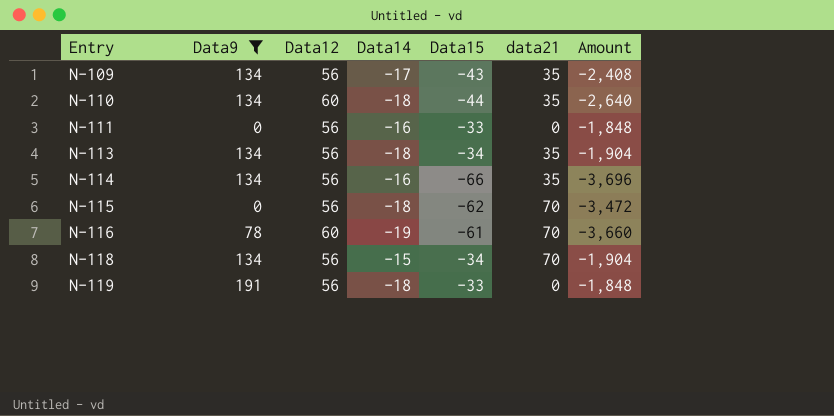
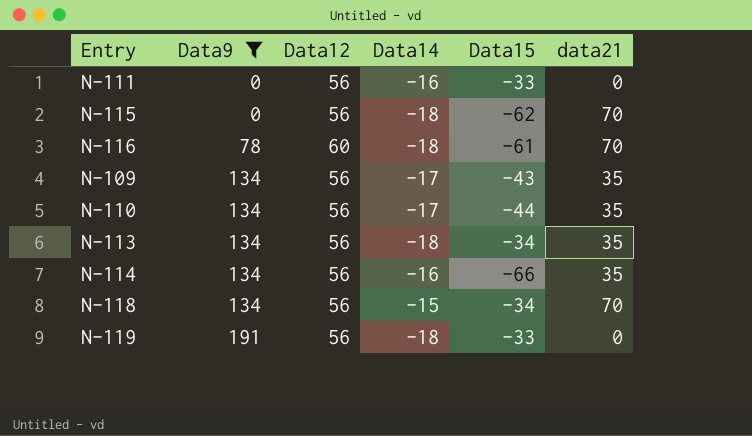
row order: Entry ascending -> Data9 ascending
column Amount | formula: [Data12] * [Data15] -> none
N-116 | Data14: -19 -> -18
N-110 | Data12: 60 -> 56
N-110 | Data14: -18 -> -17

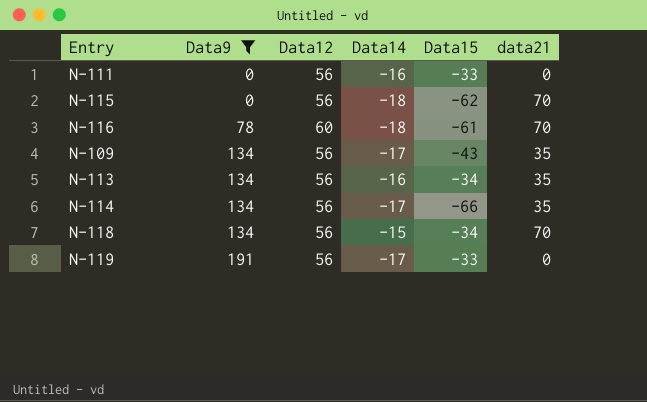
row N-110: 134 | 56 | -17 | -44 | 35 -> none
N-113 | Data14: -18 -> -16
N-114 | Data14: -16 -> -17
N-119 | Data14: -18 -> -17

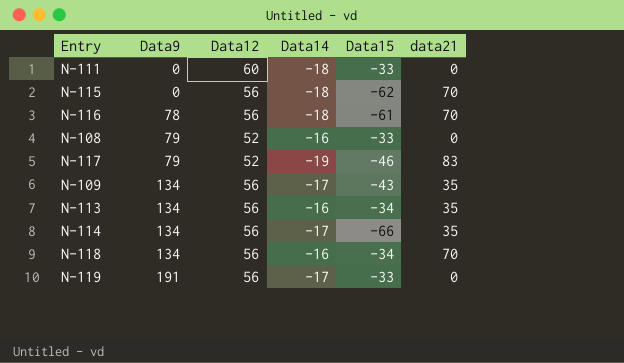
filter: Data9 != 79 -> none
N-111 | Data12: 56 -> 60
N-111 | Data14: -16 -> -18
N-116 | Data12: 60 -> 56
N-118 | Data14: -15 -> -16

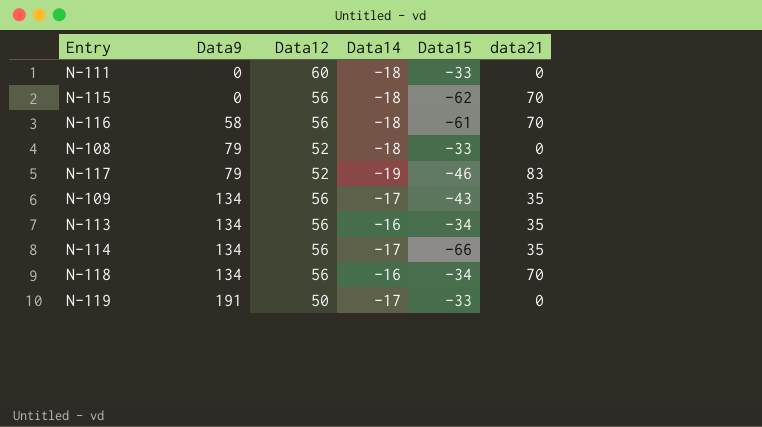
N-116 | Data9: 78 -> 58
N-108 | Data14: -16 -> -18
N-119 | Data12: 56 -> 50

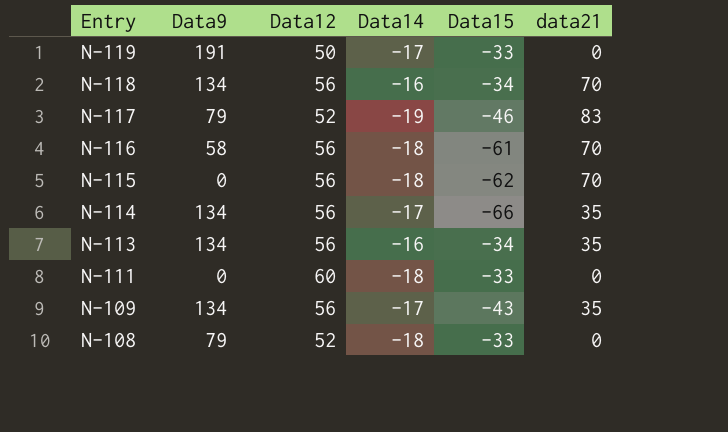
row order: Data9 ascending -> Entry descending

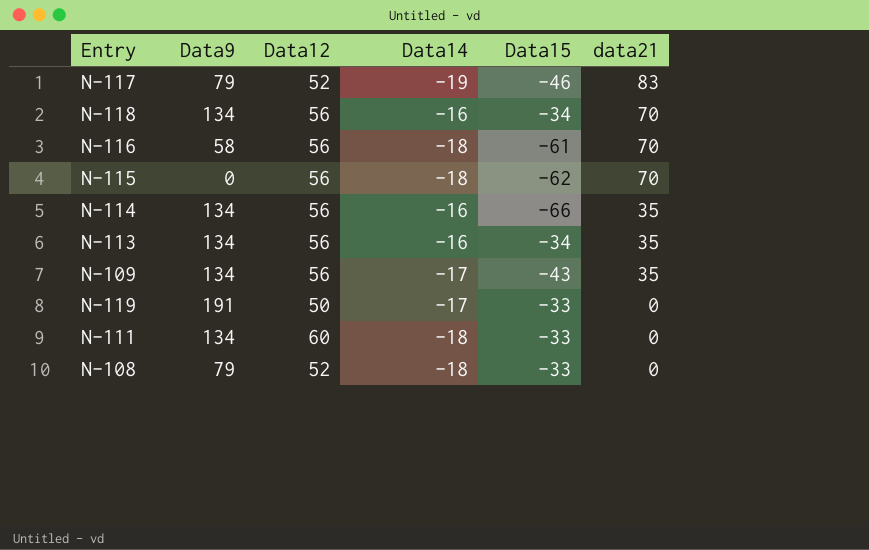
row order: Entry descending -> data21 descending
N-114 | Data14: -17 -> -16
N-111 | Data9: 0 -> 134

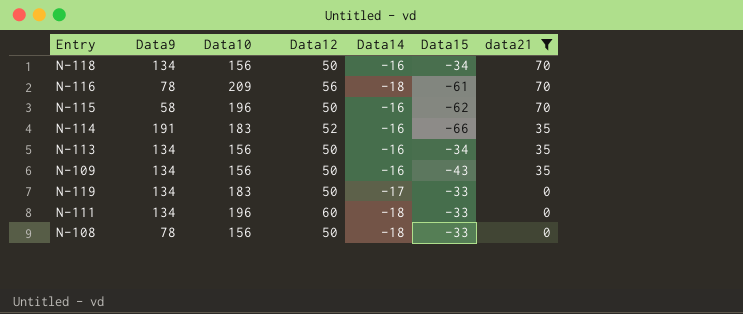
filter: none -> data21 != 83
column Data10 | position: none -> 3
N-118 | Data12: 56 -> 50
N-116 | Data9: 58 -> 78
N-115 | Data9: 0 -> 58
N-115 | Data12: 56 -> 50
N-115 | Data14: -18 -> -16
N-114 | Data9: 134 -> 191
N-114 | Data12: 56 -> 52
N-113 | Data12: 56 -> 50
N-109 | Data12: 56 -> 50
N-109 | Data14: -17 -> -16
N-119 | Data9: 191 -> 134
N-108 | Data9: 79 -> 78
N-108 | Data12: 52 -> 50

